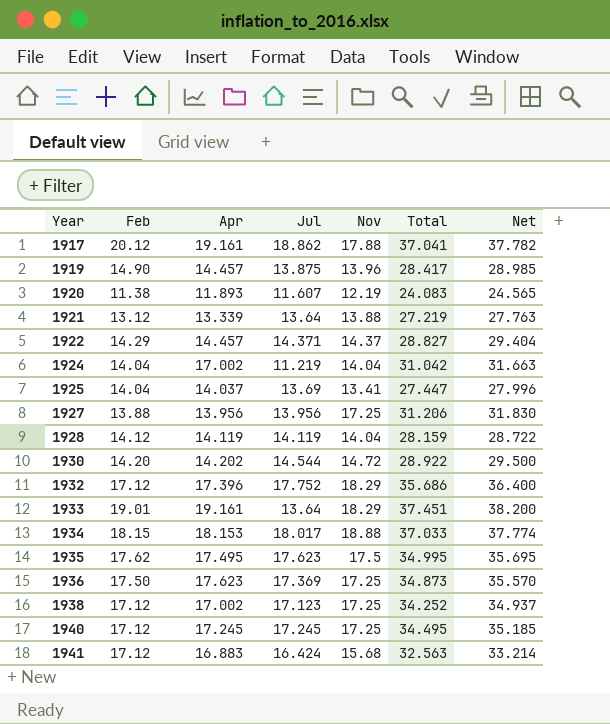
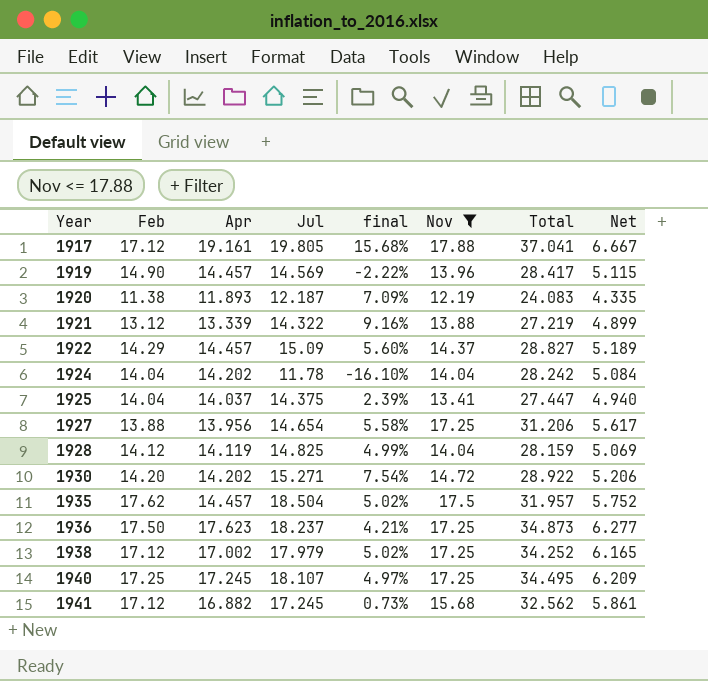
filter: none -> Nov <= 17.88
column final | formula: none -> ([Jul] - [Feb]) / [Feb]
column Net | formula: [Total] * 1.02 -> [Total] * 0.18
1917 | Feb: 20.12 -> 17.12
1917 | Jul: 18.862 -> 19.805
1919 | Jul: 13.875 -> 14.569
1920 | Jul: 11.607 -> 12.187
1921 | Jul: 13.64 -> 14.322
1922 | Jul: 14.371 -> 15.09
1924 | Apr: 17.002 -> 14.202
1924 | Jul: 11.219 -> 11.78
1924 | Total: 31.042 -> 28.242
1925 | Jul: 13.69 -> 14.375
1927 | Jul: 13.956 -> 14.654
1928 | Jul: 14.119 -> 14.825
1930 | Jul: 14.544 -> 15.271
1935 | Apr: 17.495 -> 14.457
1935 | Jul: 17.623 -> 18.504
1935 | Total: 34.995 -> 31.957
1936 | Jul: 17.369 -> 18.237
1938 | Jul: 17.123 -> 17.979
1940 | Feb: 17.12 -> 17.25
1940 | Jul: 17.245 -> 18.107
1941 | Apr: 16.883 -> 16.882
1941 | Jul: 16.424 -> 17.245
1941 | Total: 32.563 -> 32.562

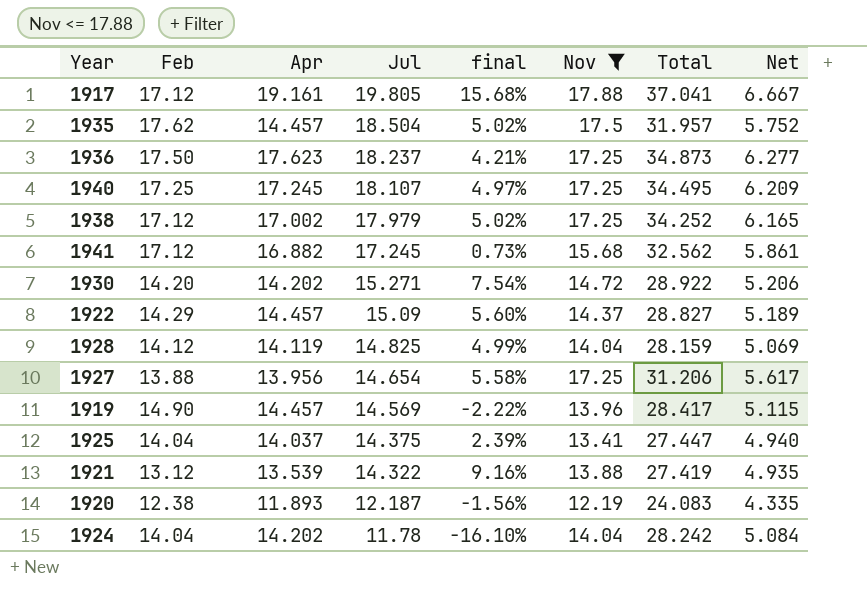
row order: Year ascending -> Jul descending
1921 | Apr: 13.339 -> 13.539
1921 | Total: 27.219 -> 27.419
1921 | Net: 4.899 -> 4.935
1920 | Feb: 11.38 -> 12.38
1920 | final: 7.09% -> -1.56%

